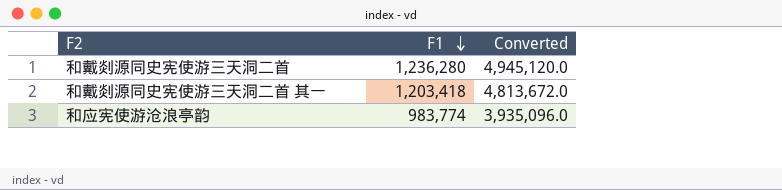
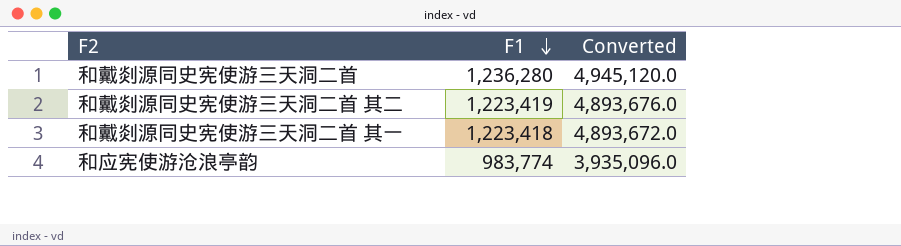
row 和戴剡源同史宪使游三天洞二首 其二: none -> 1,223,419 | 4,893,676.0
和戴剡源同史宪使游三天洞二首 其一 | F1: 1,203,418 -> 1,223,418
和戴剡源同史宪使游三天洞二首 其一 | Converted: 4,813,672.0 -> 4,893,672.0

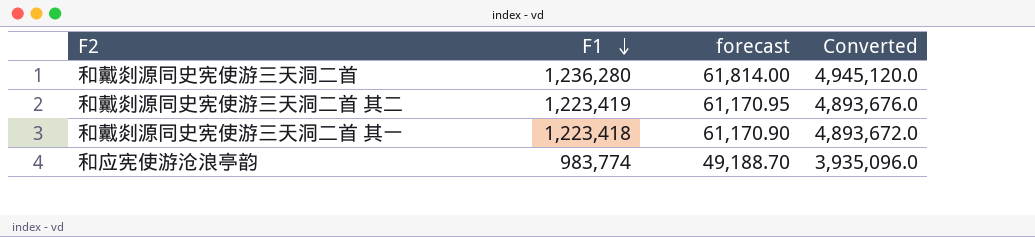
column forecast | formula: none -> [F1] * 0.05

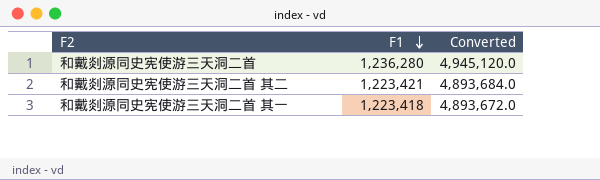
column forecast | formula: [F1] * 0.05 -> none
row 和应宪使游沧浪亭韵: 983,774 | 49,188.70 | 3,935,096.0 -> none
和戴剡源同史宪使游三天洞二首 其二 | F1: 1,223,419 -> 1,223,421
和戴剡源同史宪使游三天洞二首 其二 | Converted: 4,893,676.0 -> 4,893,684.0

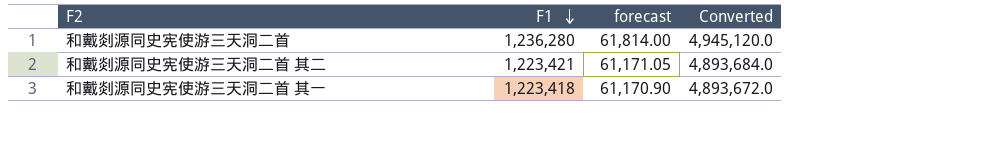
column forecast | formula: none -> [F1] * 0.05

